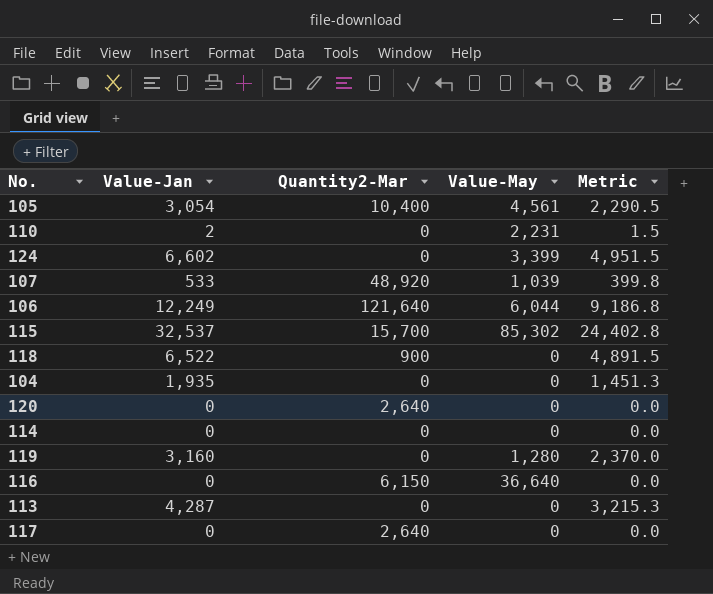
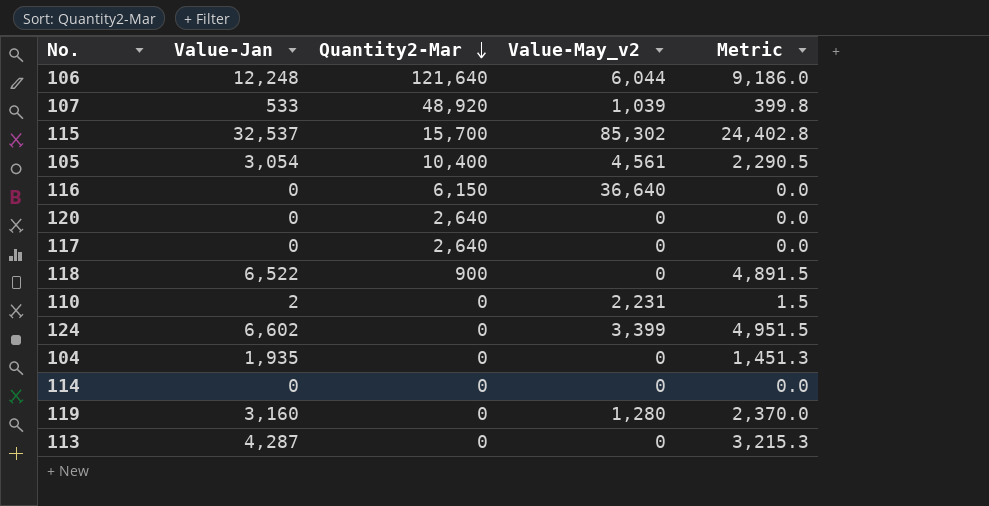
row order: none -> Quantity2-Mar descending
column name: Value-May -> Value-May_v2
106 | Value-Jan: 12,249 -> 12,248
106 | Metric: 9,186.8 -> 9,186.0

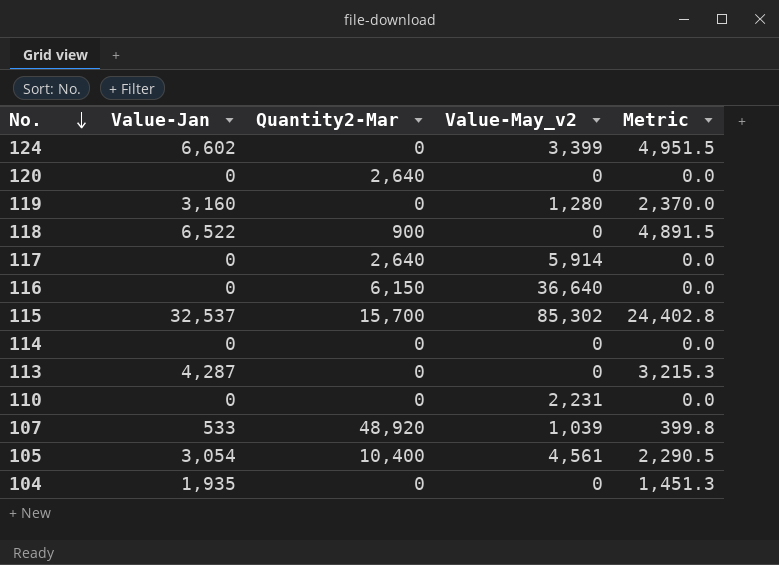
row order: Quantity2-Mar descending -> No. descending
row 106: 12,248 | 121,640 | 6,044 | 9,186.0 -> none
117 | Value-May_v2: 0 -> 5,914
110 | Value-Jan: 2 -> 0
110 | Metric: 1.5 -> 0.0

